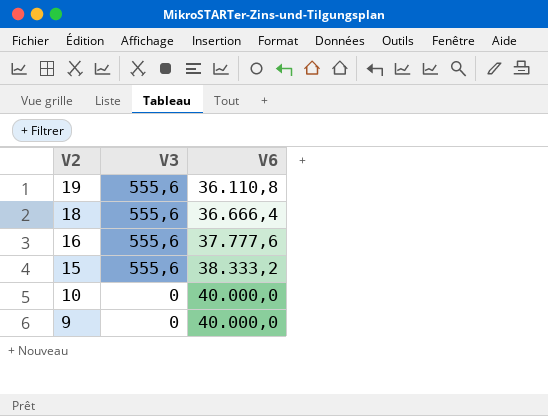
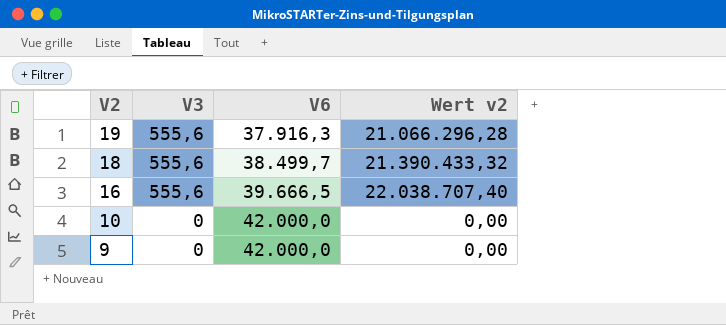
column Wert v2 | formula: none -> [V3] * [V6]
row 15: 555,6 | 38.333,2 -> none
19 | V6: 36.110,8 -> 37.916,3
18 | V6: 36.666,4 -> 38.499,7
16 | V6: 37.777,6 -> 39.666,5
10 | V6: 40.000,0 -> 42.000,0
9 | V6: 40.000,0 -> 42.000,0

